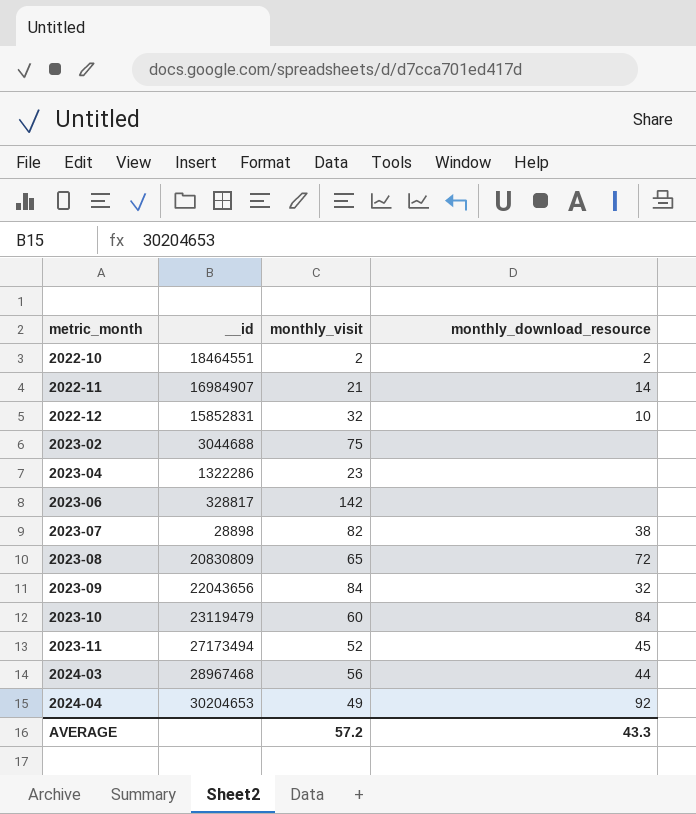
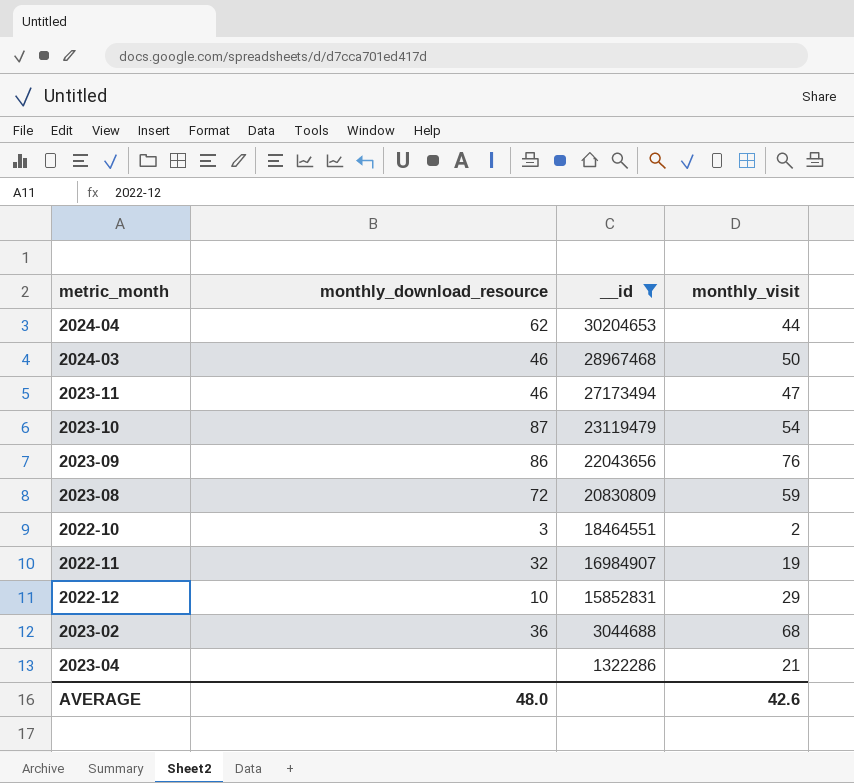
filter: none -> __id >= 1322286
row order: metric_month ascending -> __id descending
column monthly_download_resource | position: 4 -> 2
2024-04 | monthly_download_resource: 92 -> 62
2024-04 | monthly_visit: 49 -> 44
2024-03 | monthly_download_resource: 44 -> 46
2024-03 | monthly_visit: 56 -> 50
2023-11 | monthly_download_resource: 45 -> 46
2023-11 | monthly_visit: 52 -> 47
2023-10 | monthly_download_resource: 84 -> 87
2023-10 | monthly_visit: 60 -> 54
2023-09 | monthly_download_resource: 32 -> 86
2023-09 | monthly_visit: 84 -> 76
2023-08 | monthly_visit: 65 -> 59
2022-10 | monthly_download_resource: 2 -> 3
2022-11 | monthly_download_resource: 14 -> 32
2022-11 | monthly_visit: 21 -> 19
2022-12 | monthly_visit: 32 -> 29
2023-02 | monthly_download_resource: none -> 36
2023-02 | monthly_visit: 75 -> 68
2023-04 | monthly_visit: 23 -> 21
AVERAGE | monthly_download_resource: 43.3 -> 48.0
AVERAGE | monthly_visit: 57.2 -> 42.6

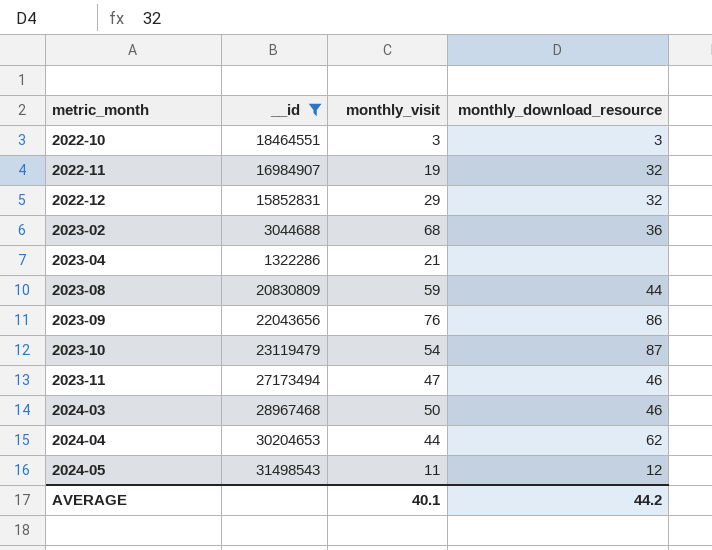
row order: __id descending -> metric_month ascending
column monthly_download_resource | position: 2 -> 4
2022-10 | monthly_visit: 2 -> 3
2022-12 | monthly_download_resource: 10 -> 32
2023-08 | monthly_download_resource: 72 -> 44
row 2024-05: none -> 31498543 | 11 | 12
AVERAGE | monthly_visit: 42.6 -> 40.1
AVERAGE | monthly_download_resource: 48.0 -> 44.2

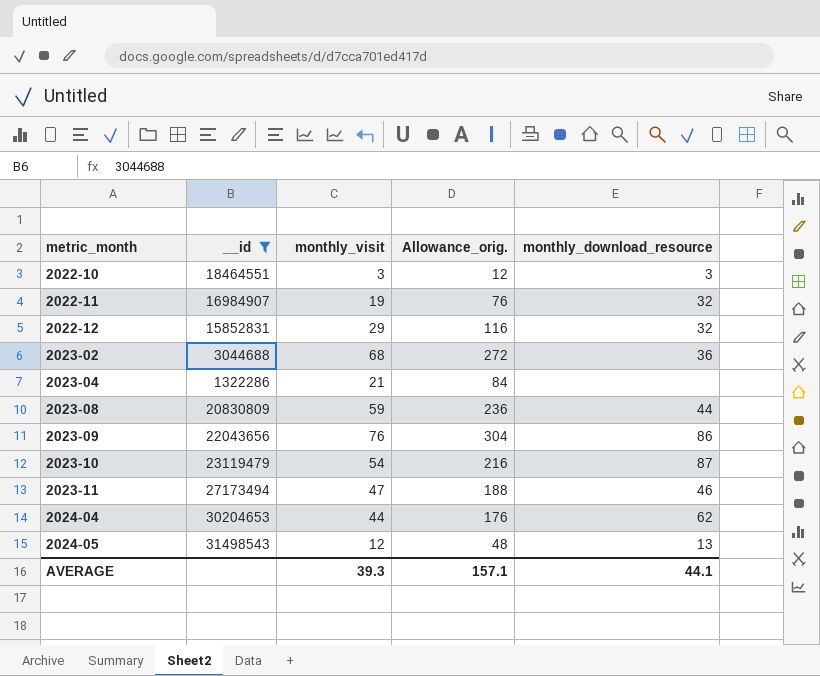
column Allowance_orig. | formula: none -> [monthly_visit] * 4
row 2024-03: 28967468 | 50 | 46 -> none
2024-05 | monthly_visit: 11 -> 12
2024-05 | monthly_download_resource: 12 -> 13
AVERAGE | monthly_visit: 40.1 -> 39.3
AVERAGE | monthly_download_resource: 44.2 -> 44.1

